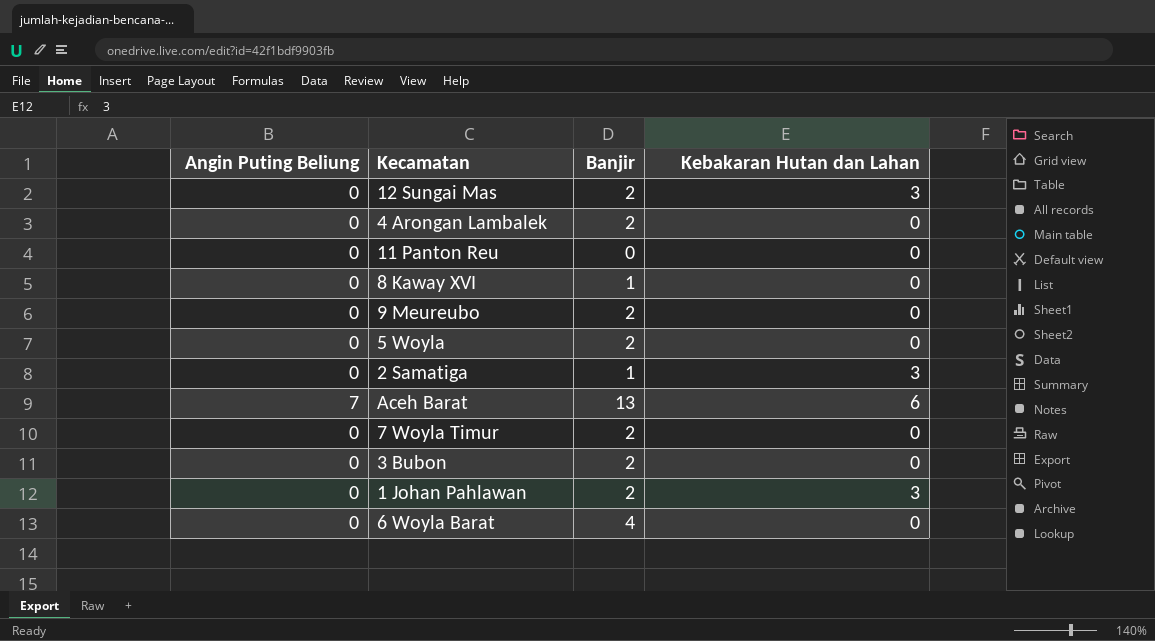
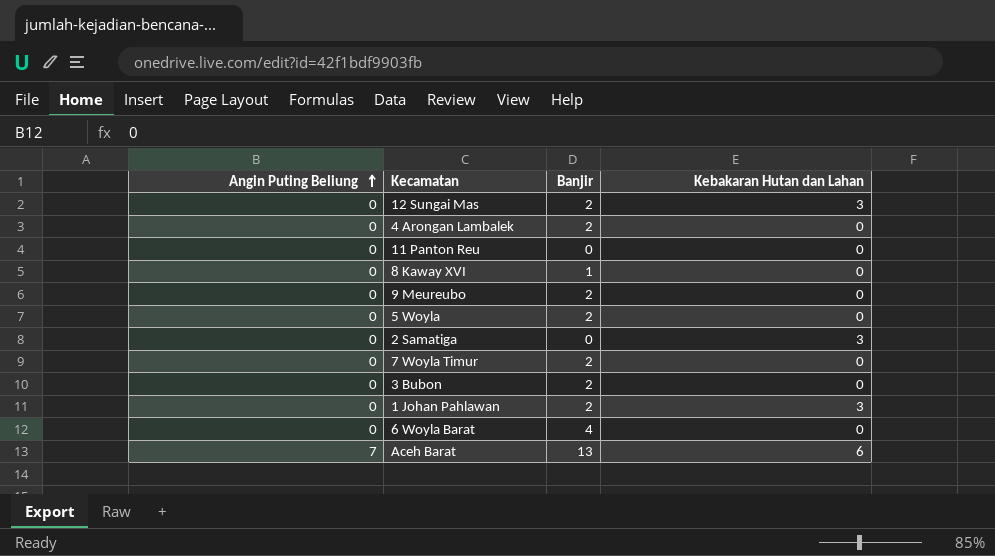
row order: none -> Angin Puting Beliung ascending
2 Samatiga | Banjir: 1 -> 0

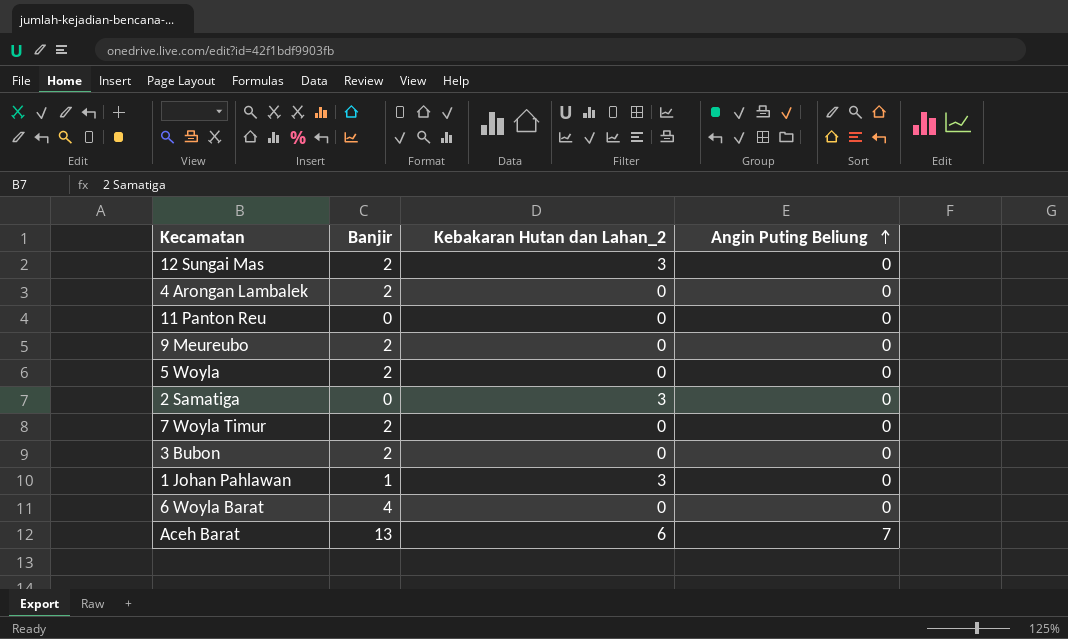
column name: Kebakaran Hutan dan Lahan -> Kebakaran Hutan dan Lahan_2
column Angin Puting Beliung | position: 1 -> 4
row 8 Kaway XVI: 0 | 1 | 0 -> none
1 Johan Pahlawan | Banjir: 2 -> 1

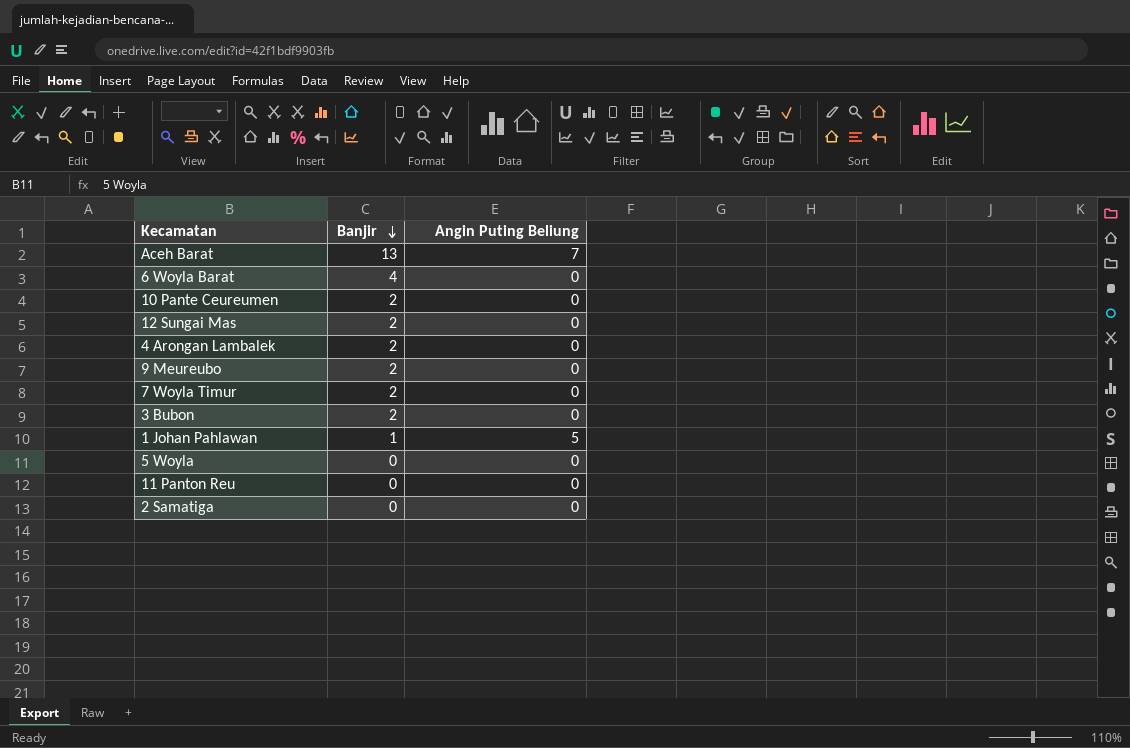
row order: Angin Puting Beliung ascending -> Banjir descending
column Kebakaran Hutan dan Lahan_2 | position: 3 -> none
row 10 Pante Ceureumen: none -> 2 | 0
1 Johan Pahlawan | Angin Puting Beliung: 0 -> 5
5 Woyla | Banjir: 2 -> 0

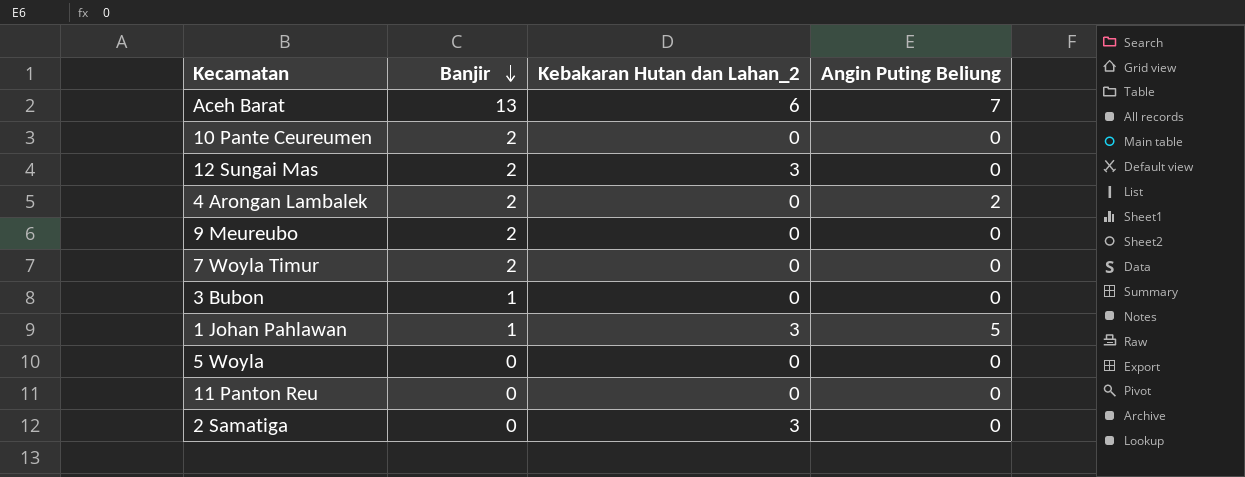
column Kebakaran Hutan dan Lahan_2 | position: none -> 3
row 6 Woyla Barat: 4 | 0 -> none
4 Arongan Lambalek | Angin Puting Beliung: 0 -> 2
3 Bubon | Banjir: 2 -> 1

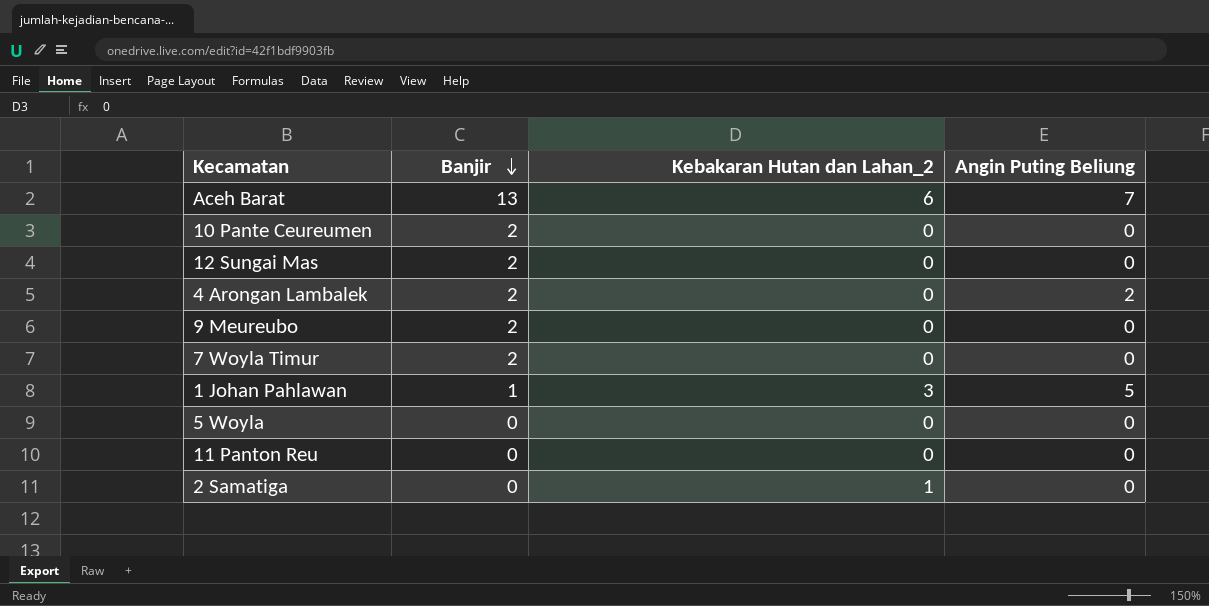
row 3 Bubon: 1 | 0 | 0 -> none
12 Sungai Mas | Kebakaran Hutan dan Lahan_2: 3 -> 0
2 Samatiga | Kebakaran Hutan dan Lahan_2: 3 -> 1

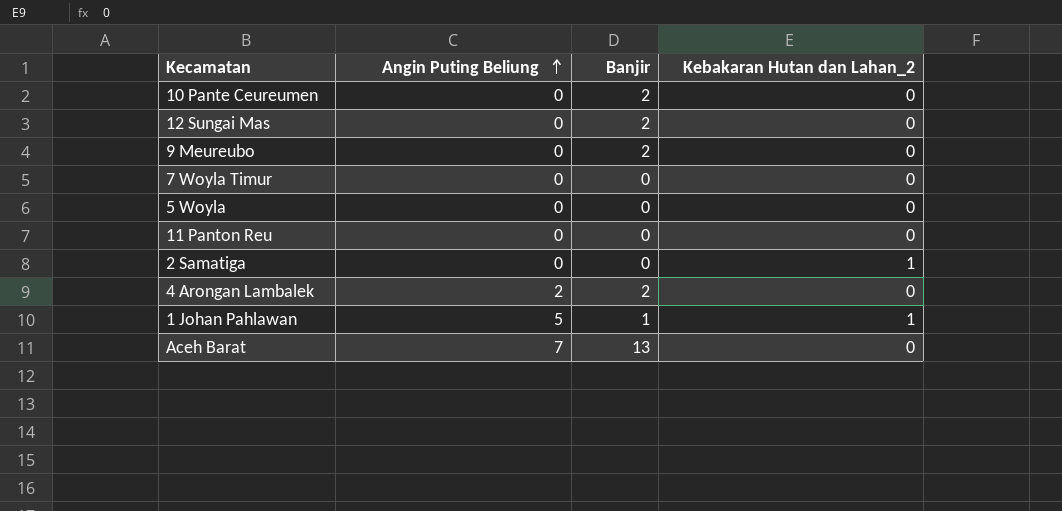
row order: Banjir descending -> Angin Puting Beliung ascending
column Angin Puting Beliung | position: 4 -> 2
7 Woyla Timur | Banjir: 2 -> 0
1 Johan Pahlawan | Kebakaran Hutan dan Lahan_2: 3 -> 1
Aceh Barat | Kebakaran Hutan dan Lahan_2: 6 -> 0

